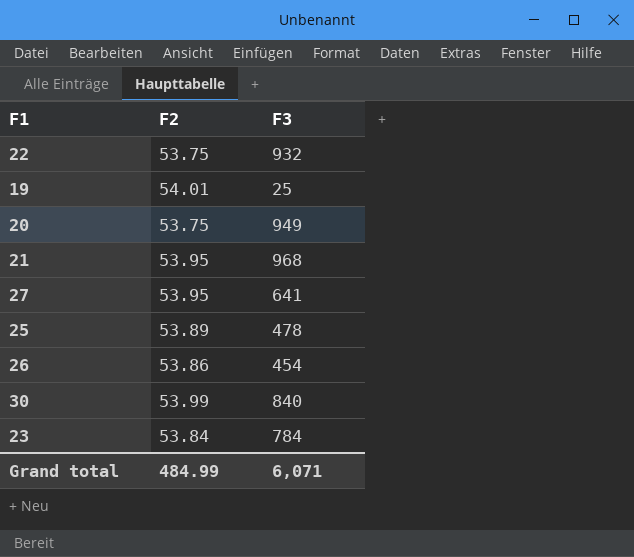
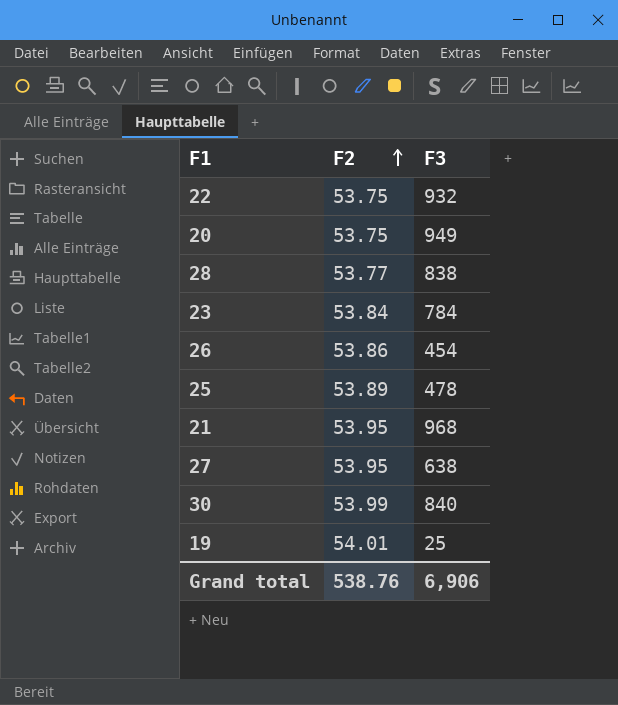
row order: none -> F2 ascending
row 28: none -> 53.77 | 838
27 | F3: 641 -> 638
Grand total | F2: 484.99 -> 538.76
Grand total | F3: 6,071 -> 6,906

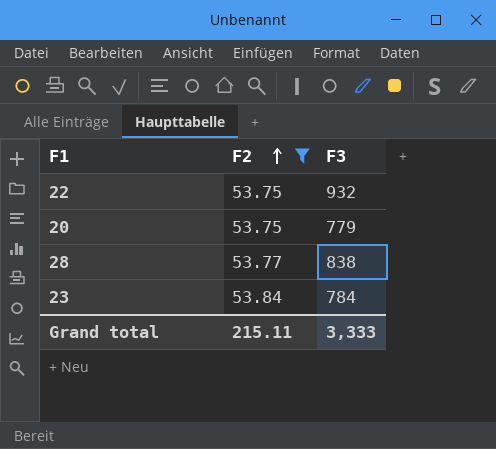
filter: none -> F2 <= 53.84
20 | F3: 949 -> 779
Grand total | F2: 538.76 -> 215.11
Grand total | F3: 6,906 -> 3,333

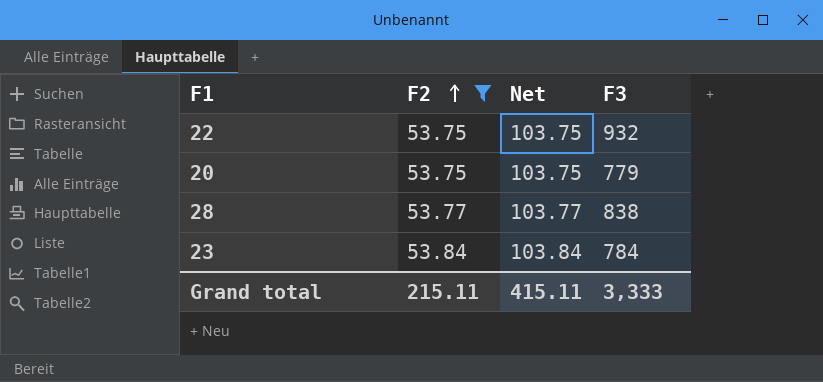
column Net | formula: none -> [F2] + 50

